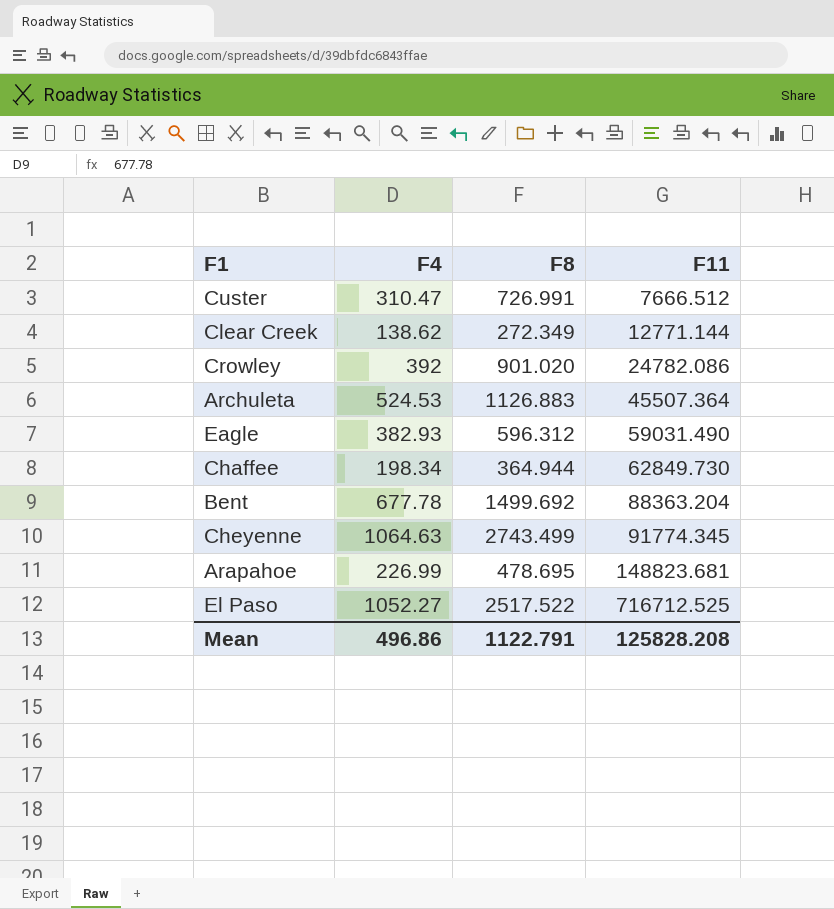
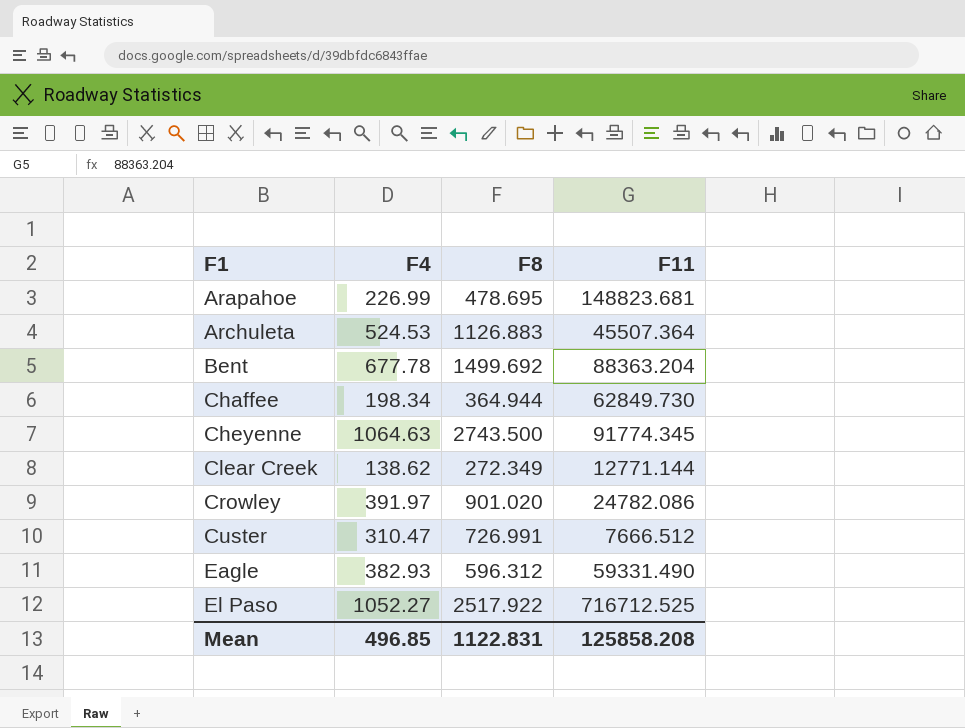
row order: F11 ascending -> F1 ascending
Cheyenne | F8: 2743.499 -> 2743.500
Crowley | F4: 392 -> 391.97
Eagle | F11: 59031.490 -> 59331.490
El Paso | F8: 2517.522 -> 2517.922
Mean | F4: 496.86 -> 496.85
Mean | F8: 1122.791 -> 1122.831
Mean | F11: 125828.208 -> 125858.208

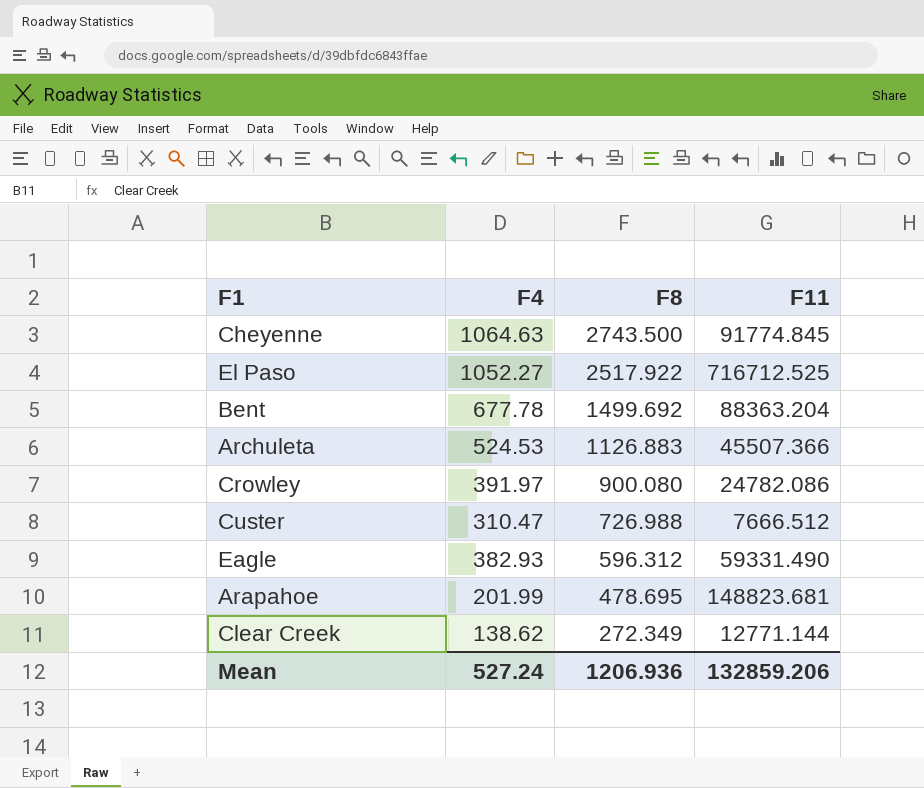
row order: F1 ascending -> F8 descending
row Chaffee: 198.34 | 364.944 | 62849.730 -> none
Cheyenne | F11: 91774.345 -> 91774.845
Archuleta | F11: 45507.364 -> 45507.366
Crowley | F8: 901.020 -> 900.080
Custer | F8: 726.991 -> 726.988
Arapahoe | F4: 226.99 -> 201.99
Mean | F4: 496.85 -> 527.24
Mean | F8: 1122.831 -> 1206.936
Mean | F11: 125858.208 -> 132859.206

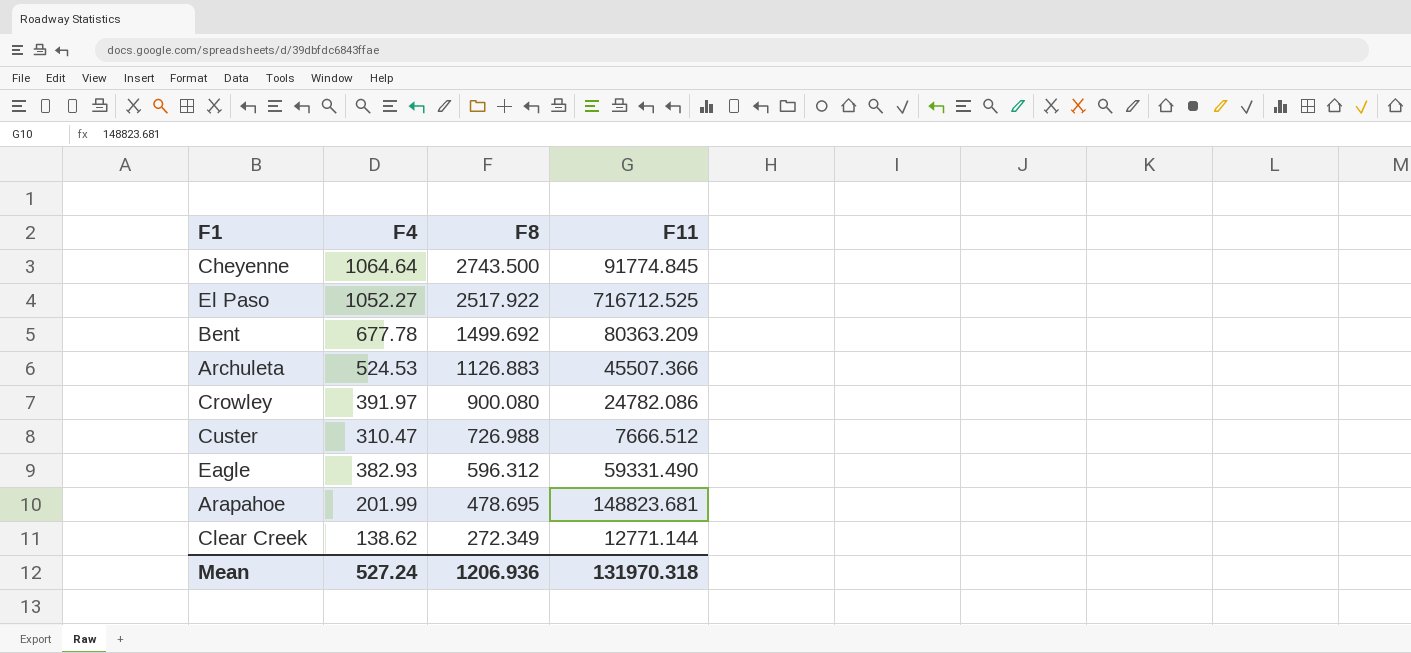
Cheyenne | F4: 1064.63 -> 1064.64
Bent | F11: 88363.204 -> 80363.209
Mean | F11: 132859.206 -> 131970.318

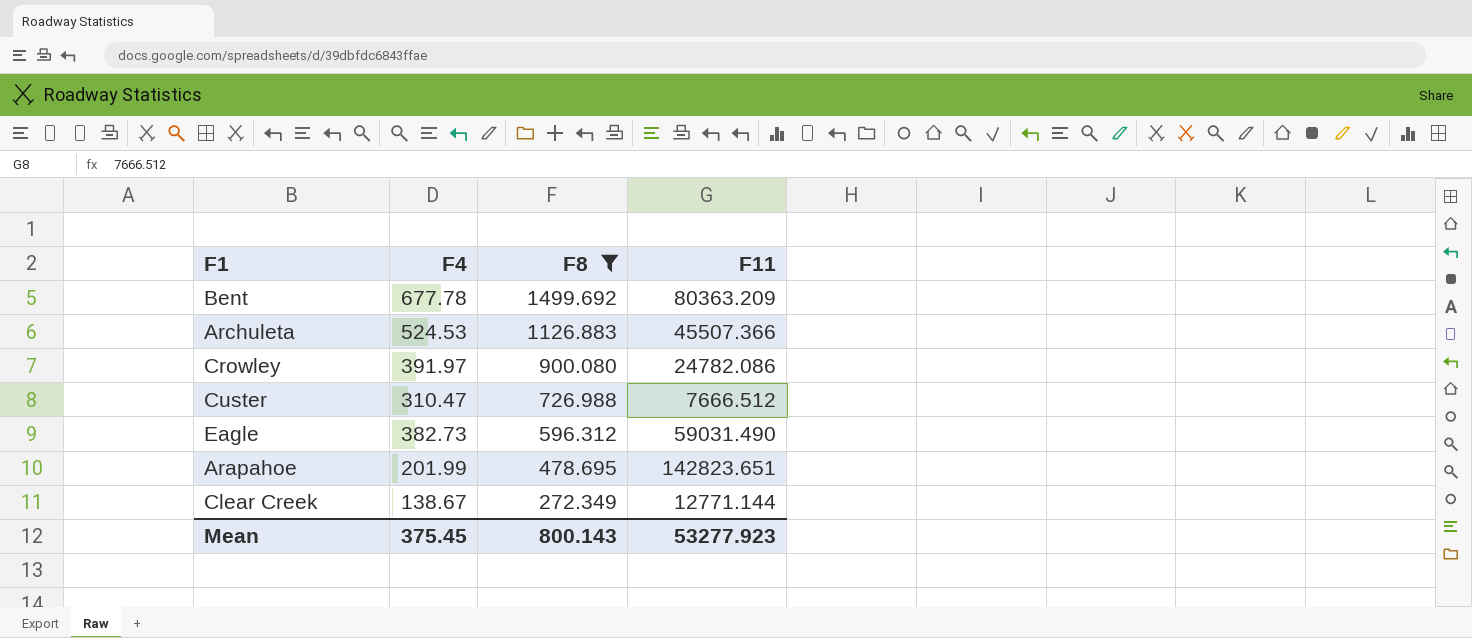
filter: none -> F8 <= 1499.692
Eagle | F4: 382.93 -> 382.73
Eagle | F11: 59331.490 -> 59031.490
Arapahoe | F11: 148823.681 -> 142823.651
Clear Creek | F4: 138.62 -> 138.67
Mean | F4: 527.24 -> 375.45
Mean | F8: 1206.936 -> 800.143
Mean | F11: 131970.318 -> 53277.923

